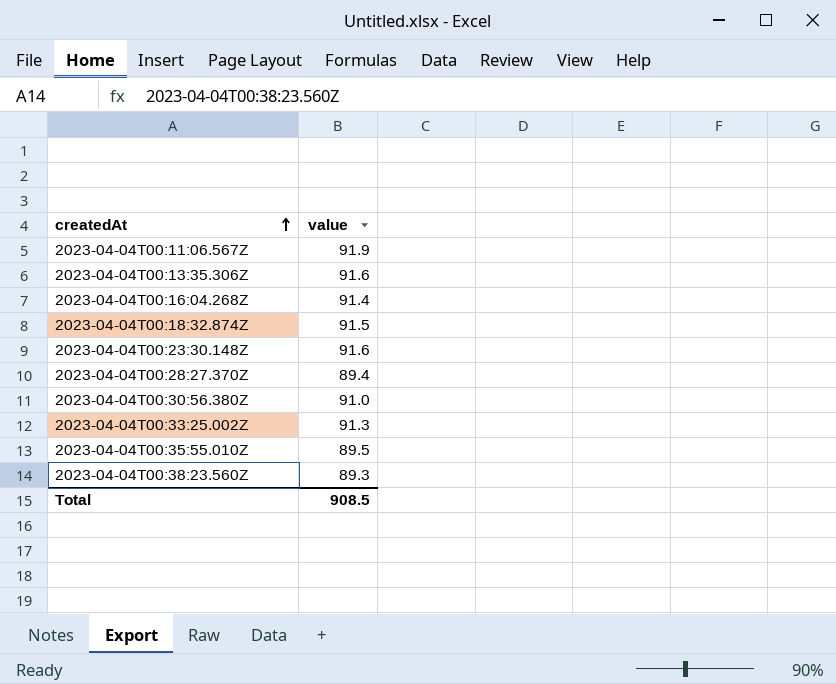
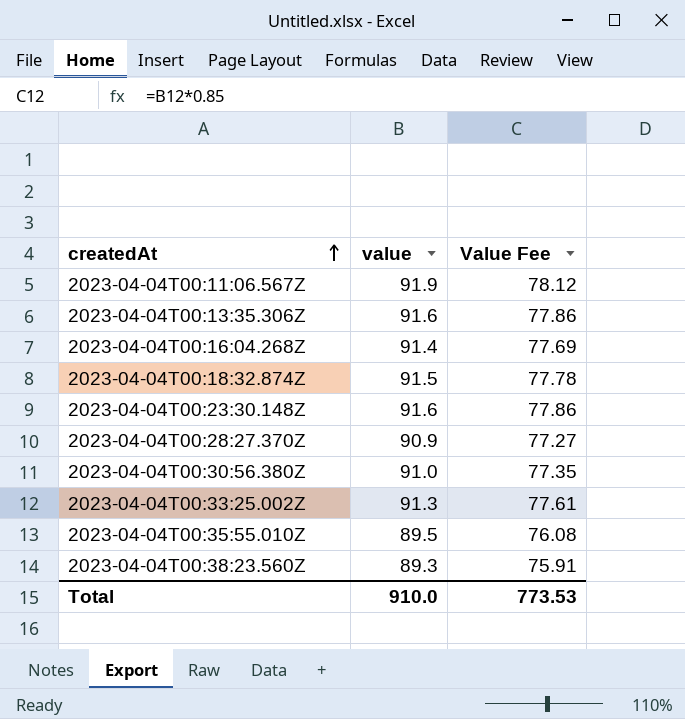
column Value Fee | formula: none -> [value] * 0.85
2023-04-04T00:28:27.370Z | value: 89.4 -> 90.9
Total | value: 908.5 -> 910.0

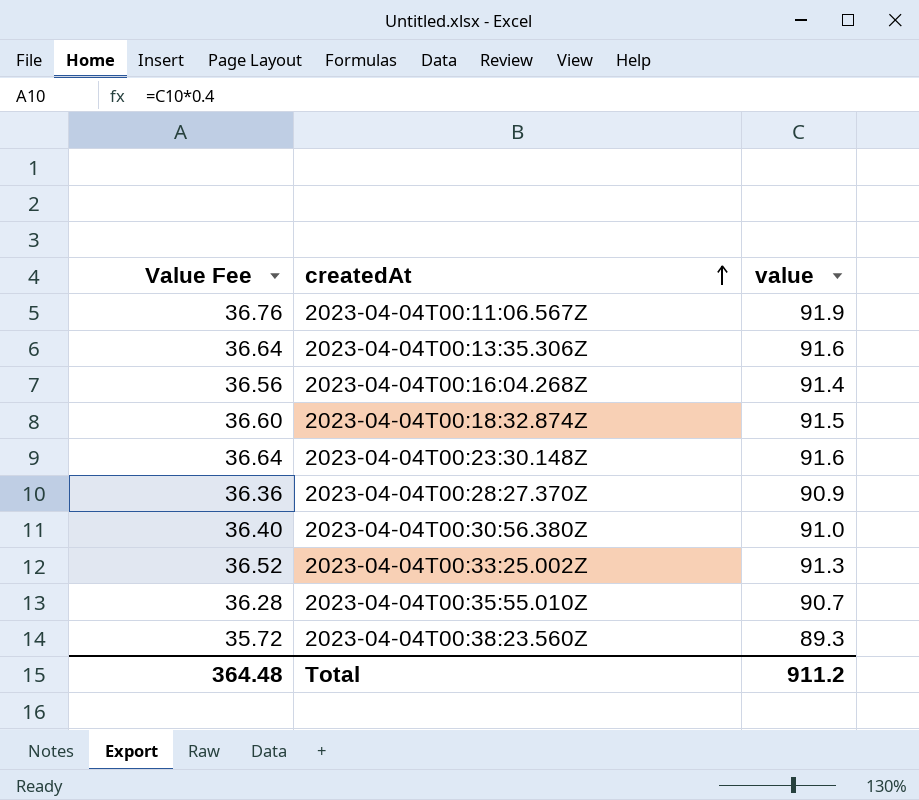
column Value Fee | formula: [value] * 0.85 -> [value] * 0.4
column Value Fee | position: 3 -> 1
2023-04-04T00:35:55.010Z | value: 89.5 -> 90.7
Total | Value Fee: 773.53 -> 364.48
Total | value: 910.0 -> 911.2

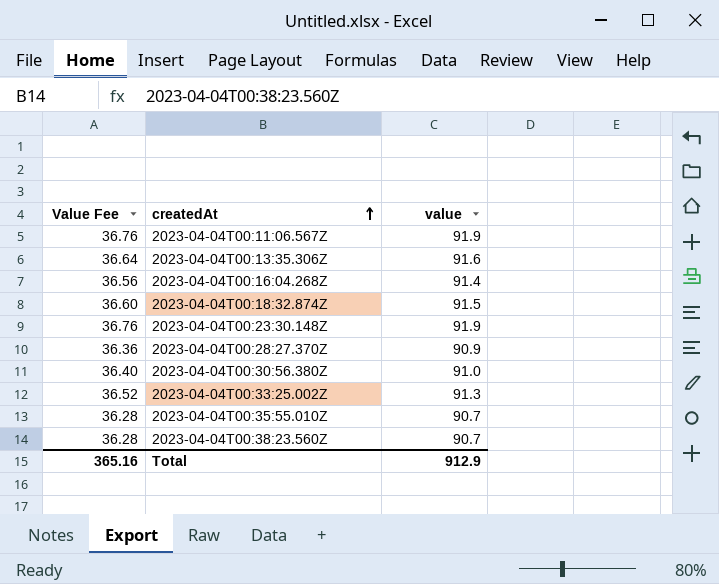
2023-04-04T00:23:30.148Z | Value Fee: 36.64 -> 36.76
2023-04-04T00:23:30.148Z | value: 91.6 -> 91.9
2023-04-04T00:38:23.560Z | Value Fee: 35.72 -> 36.28
2023-04-04T00:38:23.560Z | value: 89.3 -> 90.7
Total | Value Fee: 364.48 -> 365.16
Total | value: 911.2 -> 912.9

